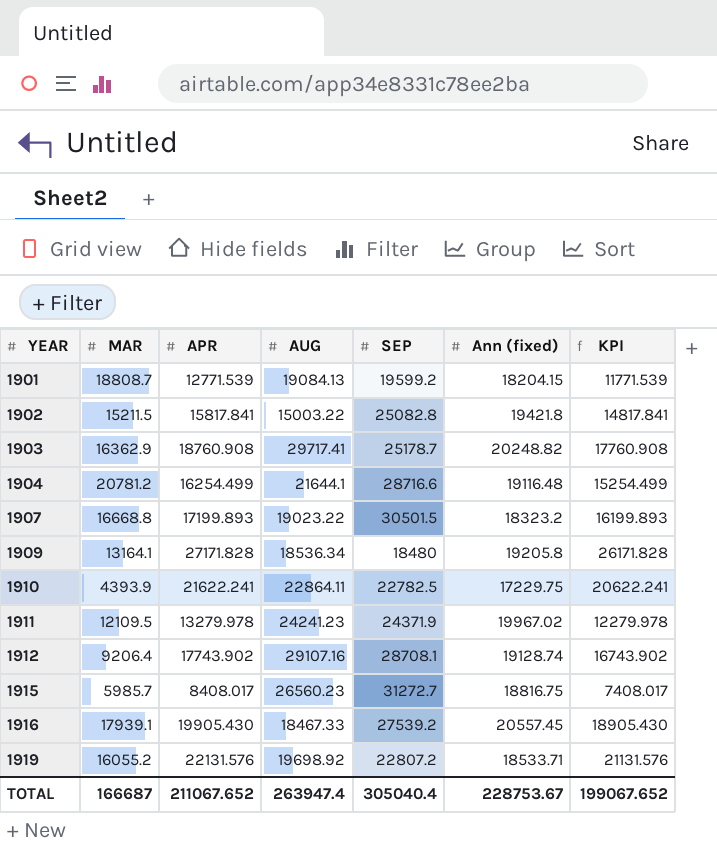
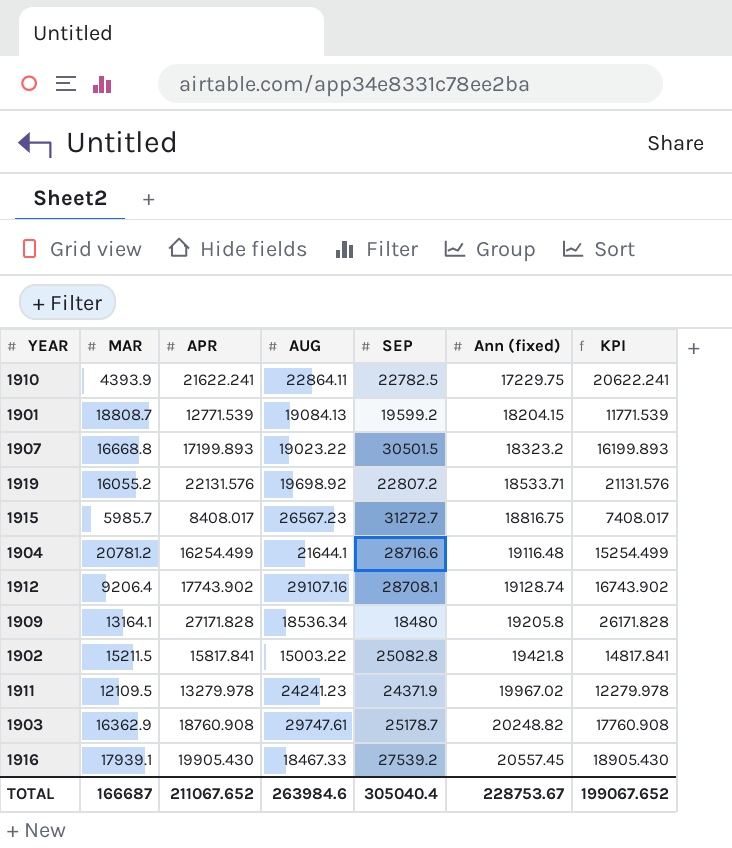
row order: YEAR ascending -> Ann (fixed) ascending
1915 | AUG: 26560.23 -> 26567.23
1903 | AUG: 29717.41 -> 29747.61
TOTAL | AUG: 263947.4 -> 263984.6

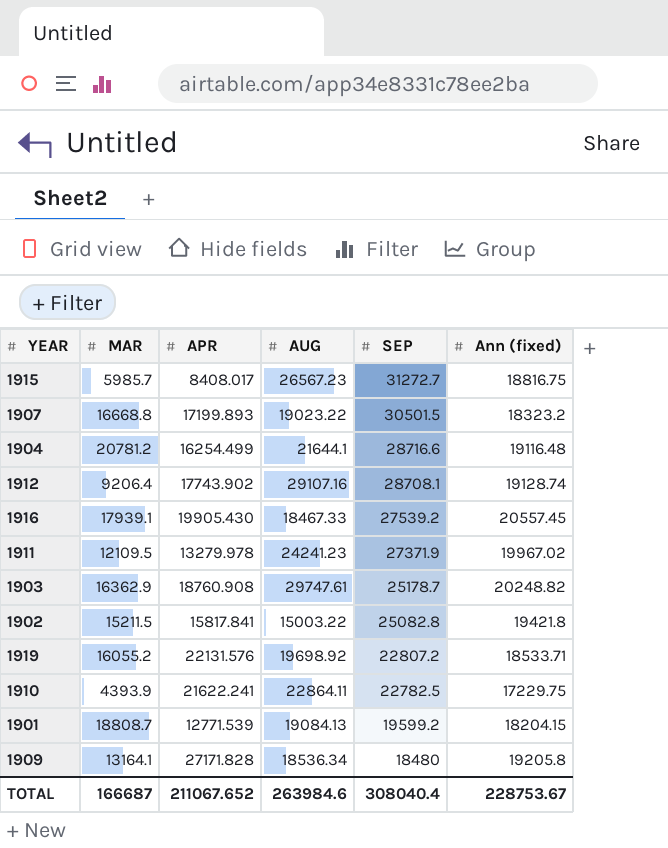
row order: Ann (fixed) ascending -> SEP descending
column KPI | formula: [APR] - 1000 -> none
1911 | SEP: 24371.9 -> 27371.9
TOTAL | SEP: 305040.4 -> 308040.4

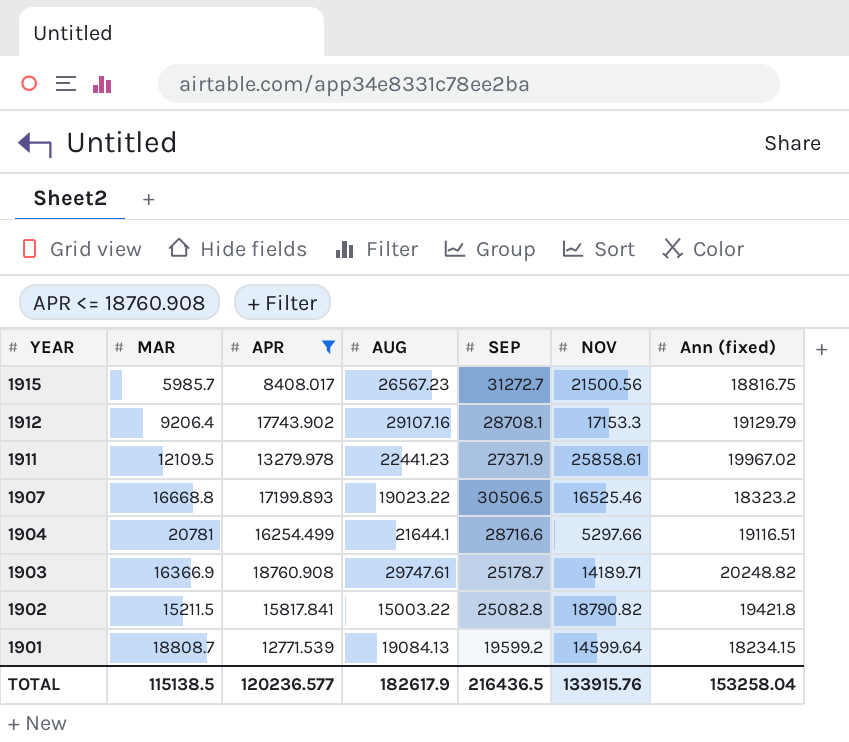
filter: none -> APR <= 18760.908
row order: SEP descending -> YEAR descending
column NOV | position: none -> 6
1912 | Ann (fixed): 19128.74 -> 19129.79
1911 | AUG: 24241.23 -> 22441.23
1907 | SEP: 30501.5 -> 30506.5
1904 | MAR: 20781.2 -> 20781
1904 | Ann (fixed): 19116.48 -> 19116.51
1903 | MAR: 16362.9 -> 16366.9
1901 | Ann (fixed): 18204.15 -> 18234.15
TOTAL | MAR: 166687 -> 115138.5
TOTAL | APR: 211067.652 -> 120236.577
TOTAL | AUG: 263984.6 -> 182617.9
TOTAL | SEP: 308040.4 -> 216436.5
TOTAL | Ann (fixed): 228753.67 -> 153258.04

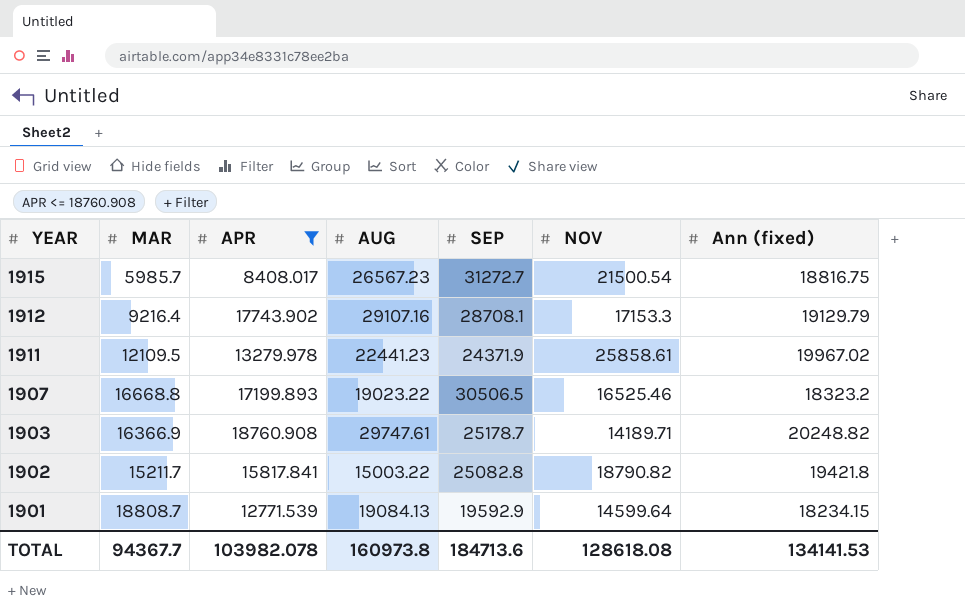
row 1904: 20781 | 16254.499 | 21644.1 | 28716.6 | 5297.66 | 19116.51 -> none
1915 | NOV: 21500.56 -> 21500.54
1912 | MAR: 9206.4 -> 9216.4
1911 | SEP: 27371.9 -> 24371.9
1902 | MAR: 15211.5 -> 15211.7
1901 | SEP: 19599.2 -> 19592.9
TOTAL | MAR: 115138.5 -> 94367.7
TOTAL | APR: 120236.577 -> 103982.078
TOTAL | AUG: 182617.9 -> 160973.8
TOTAL | SEP: 216436.5 -> 184713.6
TOTAL | NOV: 133915.76 -> 128618.08
TOTAL | Ann (fixed): 153258.04 -> 134141.53

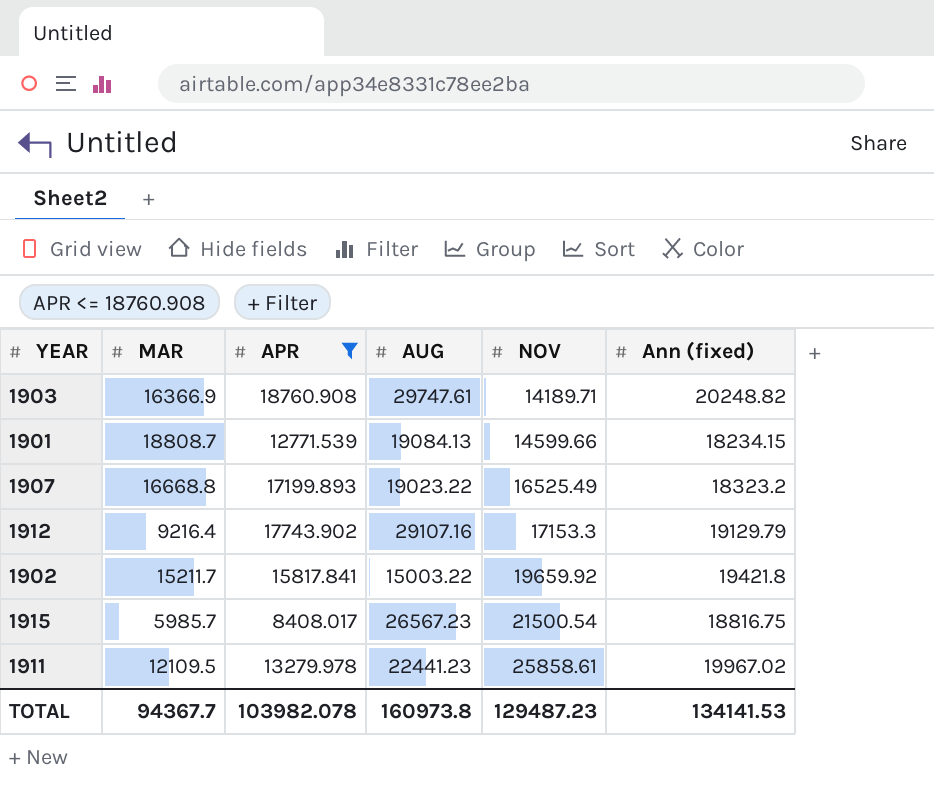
row order: YEAR descending -> NOV ascending
column SEP | position: 5 -> none
1901 | NOV: 14599.64 -> 14599.66
1907 | NOV: 16525.46 -> 16525.49
1902 | NOV: 18790.82 -> 19659.92
TOTAL | NOV: 128618.08 -> 129487.23

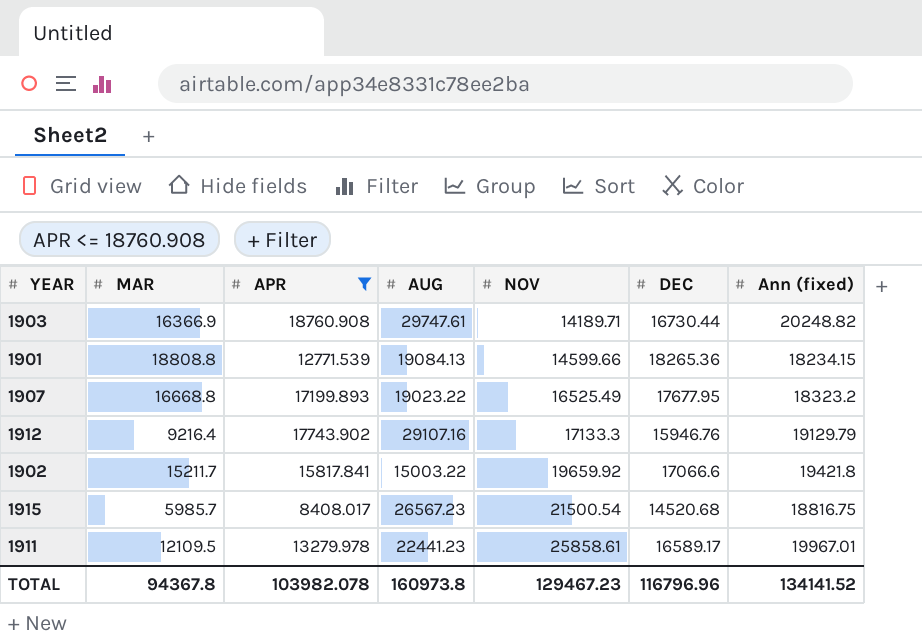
column DEC | position: none -> 6
1901 | MAR: 18808.7 -> 18808.8
1912 | NOV: 17153.3 -> 17133.3
1911 | Ann (fixed): 19967.02 -> 19967.01
TOTAL | MAR: 94367.7 -> 94367.8
TOTAL | NOV: 129487.23 -> 129467.23
TOTAL | Ann (fixed): 134141.53 -> 134141.52

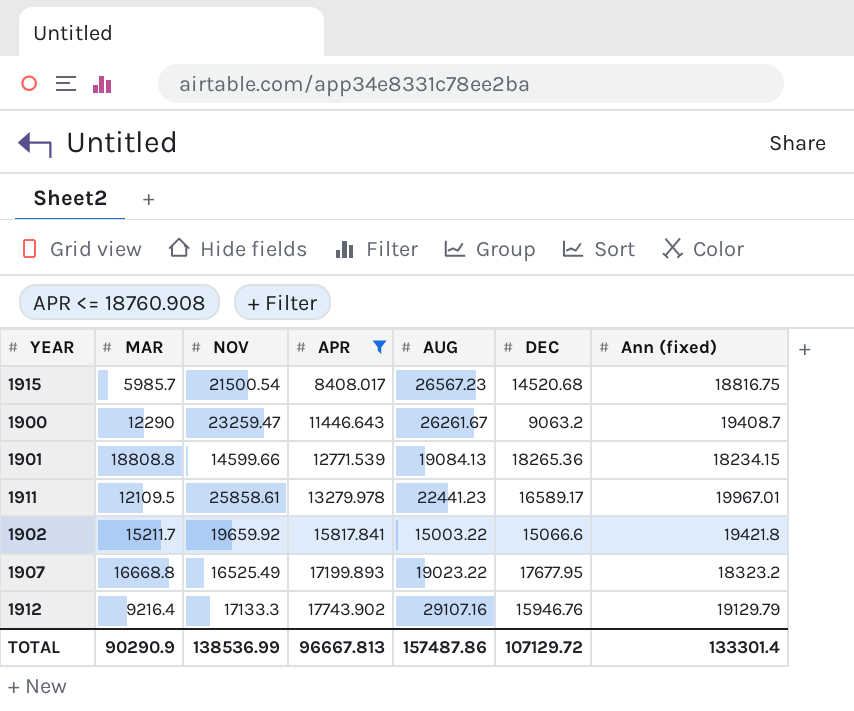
row order: NOV ascending -> APR ascending
column NOV | position: 5 -> 3
row 1903: 16366.9 | 18760.908 | 29747.61 | 14189.71 | 16730.44 | 20248.82 -> none
row 1900: none -> 12290 | 23259.47 | 11446.643 | 26261.67 | 9063.2 | 19408.7
1902 | DEC: 17066.6 -> 15066.6
TOTAL | MAR: 94367.8 -> 90290.9
TOTAL | NOV: 129467.23 -> 138536.99
TOTAL | APR: 103982.078 -> 96667.813
TOTAL | AUG: 160973.8 -> 157487.86
TOTAL | DEC: 116796.96 -> 107129.72
TOTAL | Ann (fixed): 134141.52 -> 133301.4

